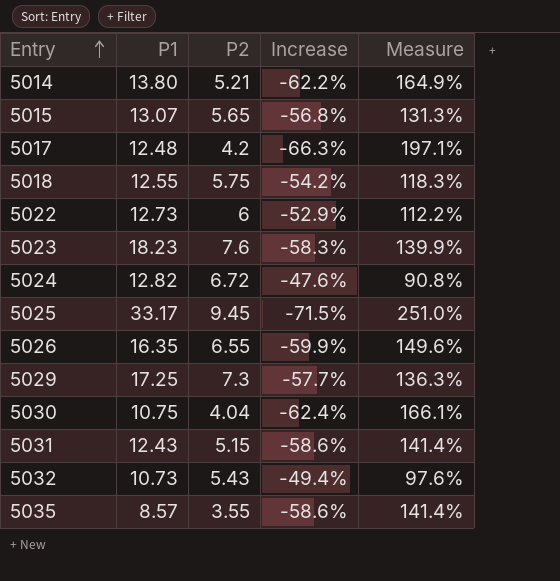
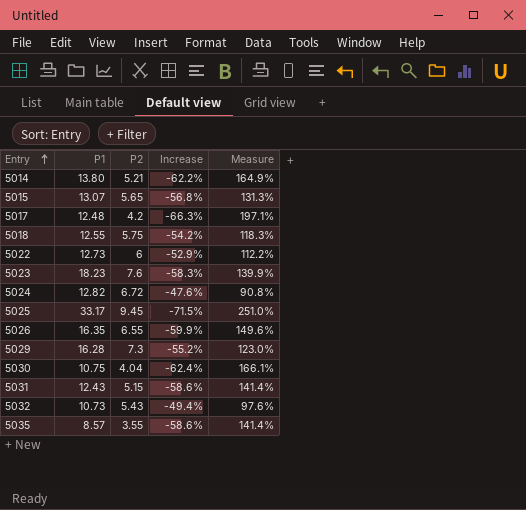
5029 | P1: 17.25 -> 16.28
5029 | Increase: -57.7% -> -55.2%
5029 | Measure: 136.3% -> 123.0%

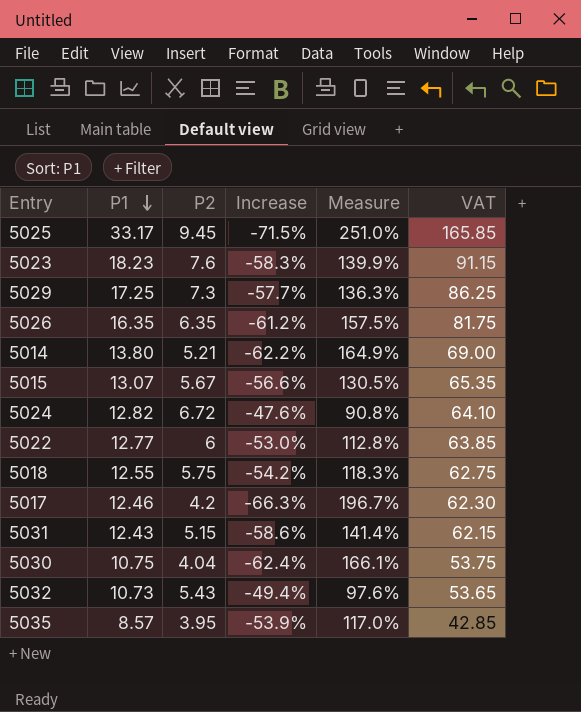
row order: Entry ascending -> P1 descending
column VAT | formula: none -> [P1] * 5
5029 | P1: 16.28 -> 17.25
5029 | Increase: -55.2% -> -57.7%
5029 | Measure: 123.0% -> 136.3%
5026 | P2: 6.55 -> 6.35
5026 | Increase: -59.9% -> -61.2%
5026 | Measure: 149.6% -> 157.5%
5015 | P2: 5.65 -> 5.67
5015 | Increase: -56.8% -> -56.6%
5015 | Measure: 131.3% -> 130.5%
5022 | P1: 12.73 -> 12.77
5022 | Increase: -52.9% -> -53.0%
5022 | Measure: 112.2% -> 112.8%
5017 | P1: 12.48 -> 12.46
5017 | Measure: 197.1% -> 196.7%
5035 | P2: 3.55 -> 3.95
5035 | Increase: -58.6% -> -53.9%
5035 | Measure: 141.4% -> 117.0%

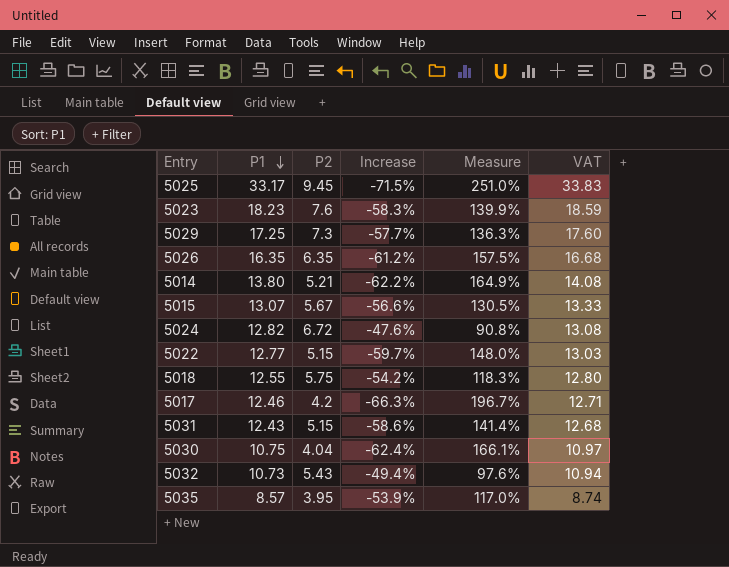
column VAT | formula: [P1] * 5 -> [P1] * 1.02
5022 | P2: 6 -> 5.15
5022 | Increase: -53.0% -> -59.7%
5022 | Measure: 112.8% -> 148.0%

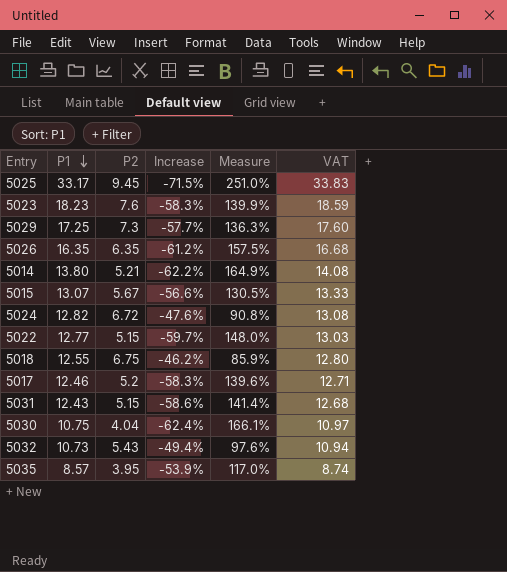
5018 | P2: 5.75 -> 6.75
5018 | Increase: -54.2% -> -46.2%
5018 | Measure: 118.3% -> 85.9%
5017 | P2: 4.2 -> 5.2
5017 | Increase: -66.3% -> -58.3%
5017 | Measure: 196.7% -> 139.6%

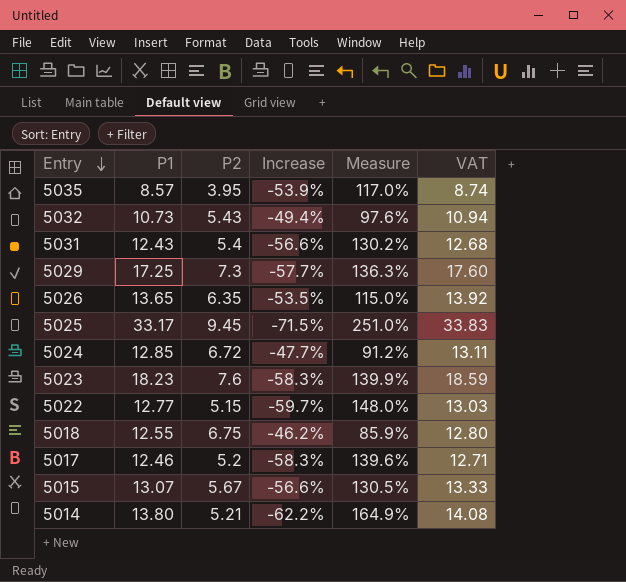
row order: P1 descending -> Entry descending
row 5030: 10.75 | 4.04 | -62.4% | 166.1% | 10.97 -> none
5031 | P2: 5.15 -> 5.4
5031 | Increase: -58.6% -> -56.6%
5031 | Measure: 141.4% -> 130.2%
5026 | P1: 16.35 -> 13.65
5026 | Increase: -61.2% -> -53.5%
5026 | Measure: 157.5% -> 115.0%
5026 | VAT: 16.68 -> 13.92
5024 | P1: 12.82 -> 12.85
5024 | Increase: -47.6% -> -47.7%
5024 | Measure: 90.8% -> 91.2%
5024 | VAT: 13.08 -> 13.11

